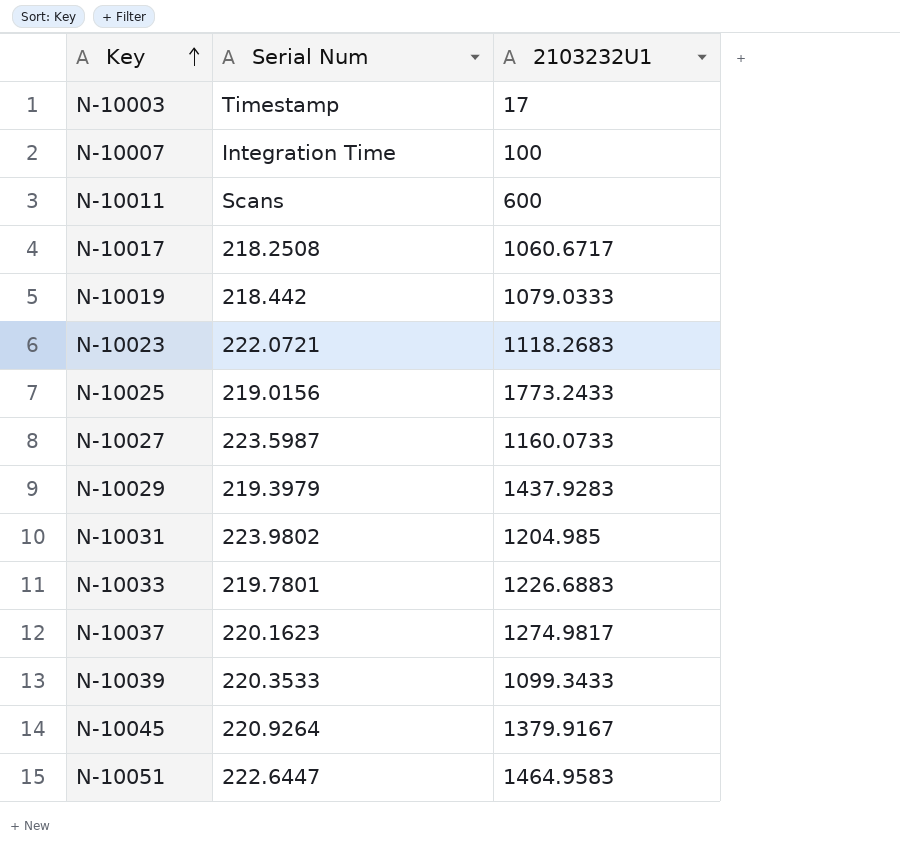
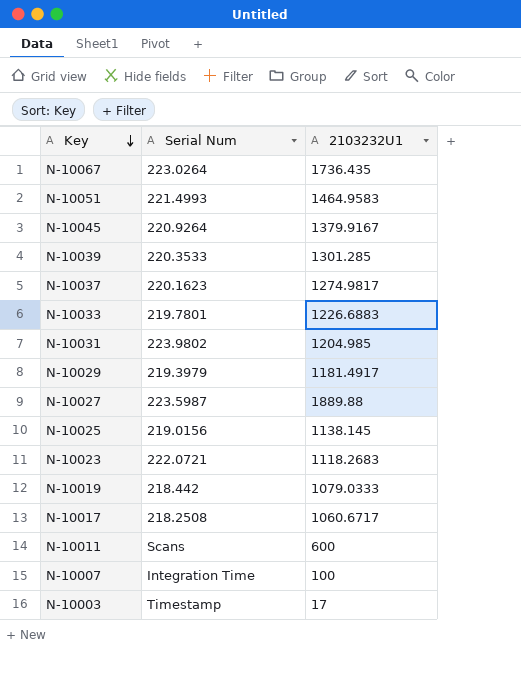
row order: Key ascending -> Key descending
row N-10067: none -> 223.0264 | 1736.435
N-10051 | Serial Num: 222.6447 -> 221.4993
N-10039 | 2103232U1: 1099.3433 -> 1301.285
N-10029 | 2103232U1: 1437.9283 -> 1181.4917
N-10027 | 2103232U1: 1160.0733 -> 1889.88
N-10025 | 2103232U1: 1773.2433 -> 1138.145

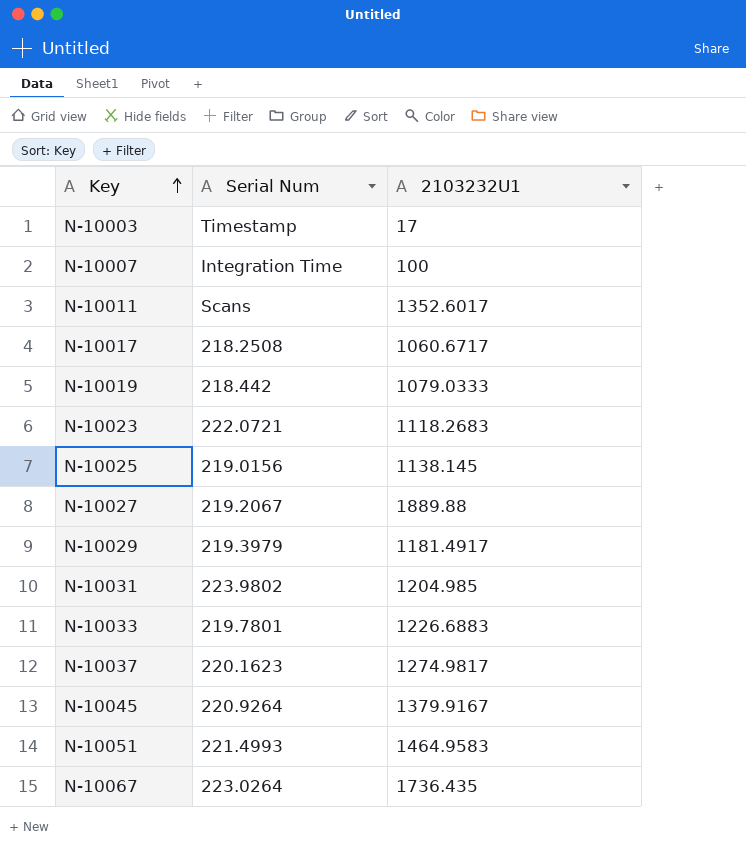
row order: Key descending -> Key ascending
row N-10039: 220.3533 | 1301.285 -> none
N-10011 | 2103232U1: 600 -> 1352.6017
N-10027 | Serial Num: 223.5987 -> 219.2067

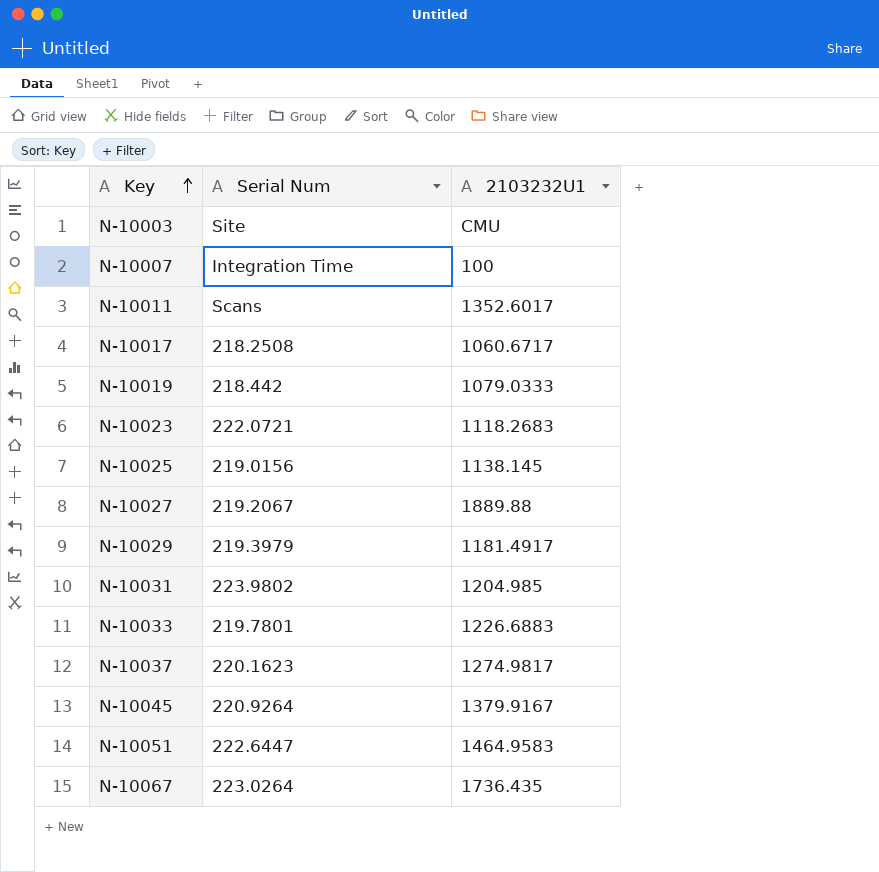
N-10003 | Serial Num: Timestamp -> Site
N-10003 | 2103232U1: 17 -> CMU
N-10051 | Serial Num: 221.4993 -> 222.6447

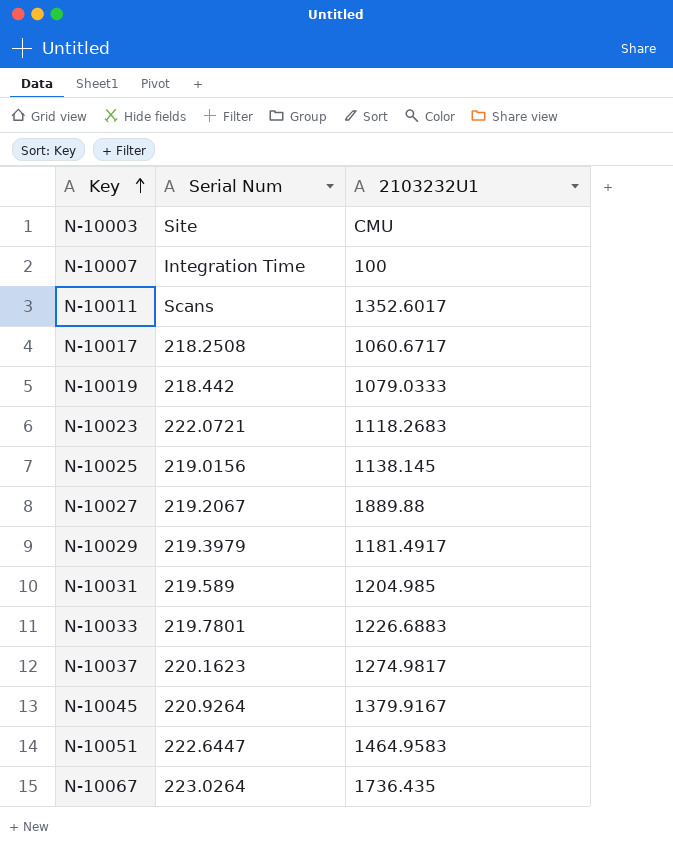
N-10031 | Serial Num: 223.9802 -> 219.589

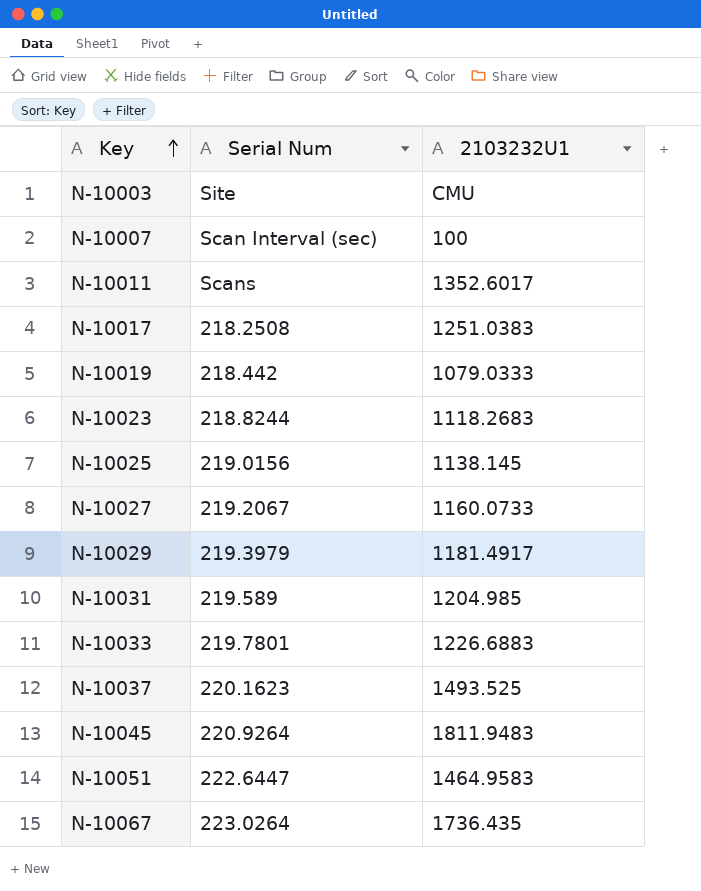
N-10007 | Serial Num: Integration Time -> Scan Interval (sec)
N-10017 | 2103232U1: 1060.6717 -> 1251.0383
N-10023 | Serial Num: 222.0721 -> 218.8244
N-10027 | 2103232U1: 1889.88 -> 1160.0733
N-10037 | 2103232U1: 1274.9817 -> 1493.525
N-10045 | 2103232U1: 1379.9167 -> 1811.9483

